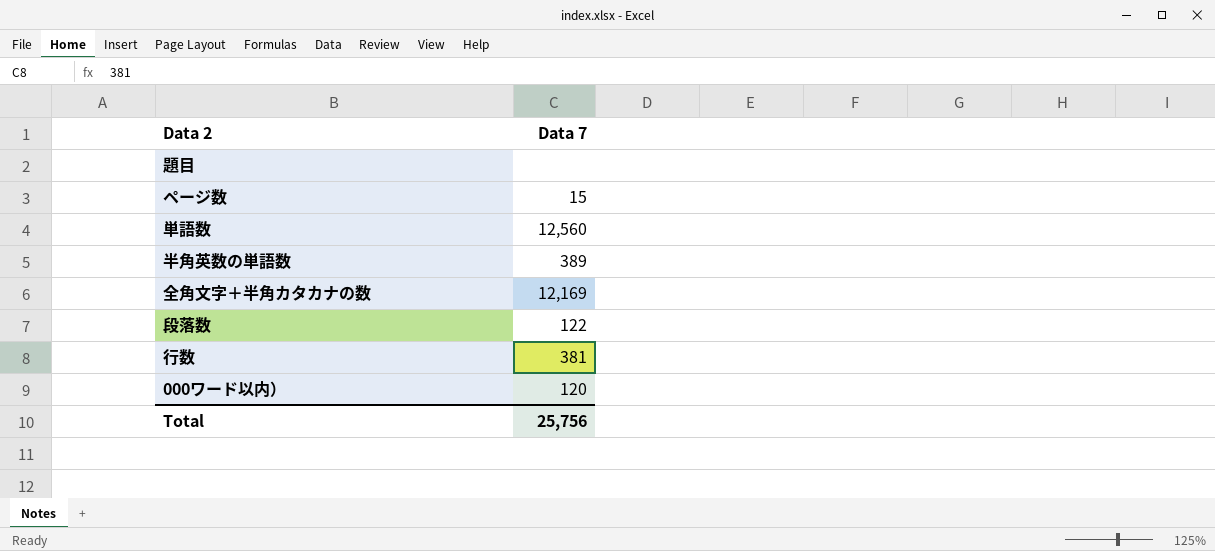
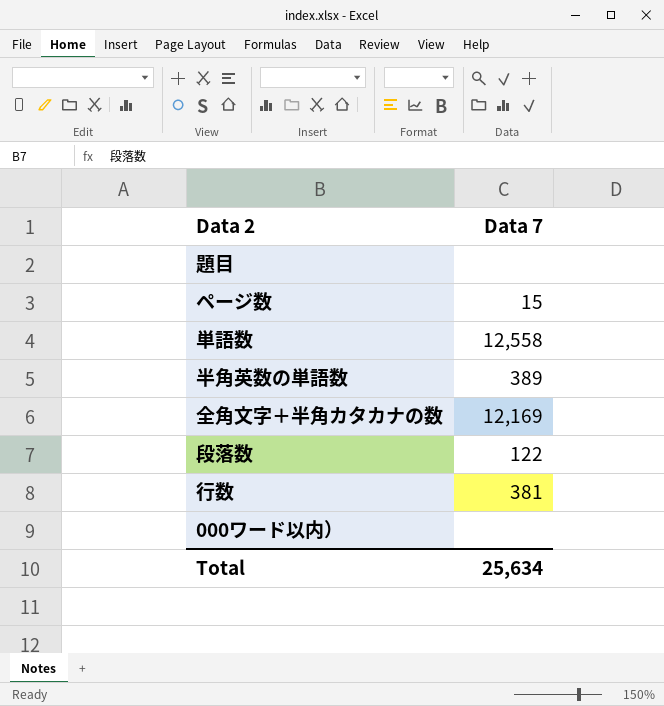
単語数 | Data 7: 12,560 -> 12,558
000ワード以内） | Data 7: 120 -> none
Total | Data 7: 25,756 -> 25,634

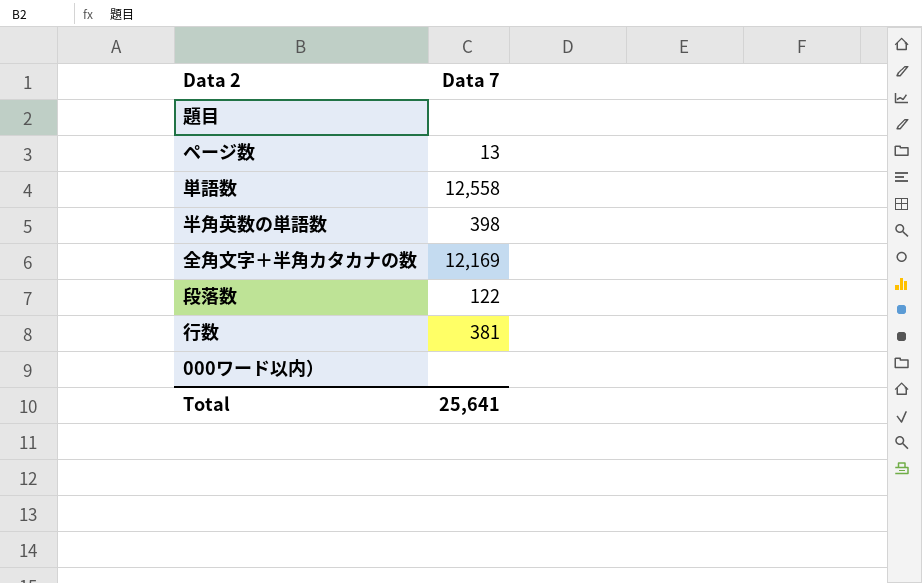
ページ数 | Data 7: 15 -> 13
半角英数の単語数 | Data 7: 389 -> 398
Total | Data 7: 25,634 -> 25,641

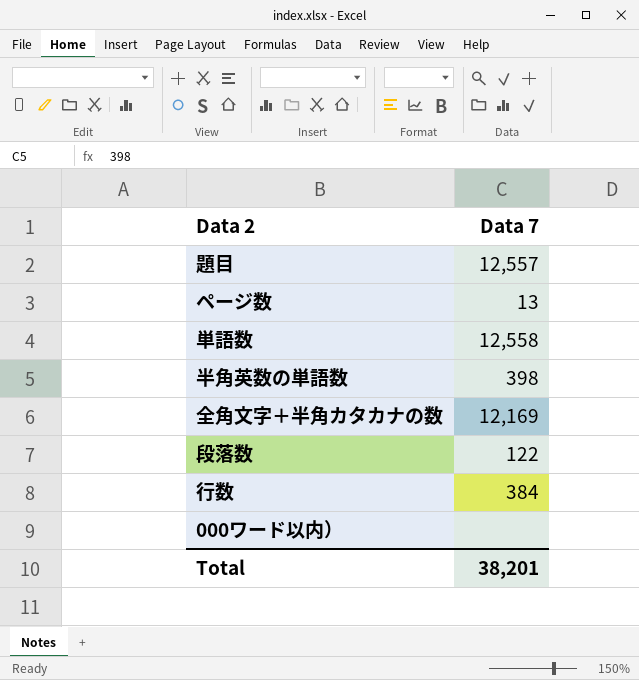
題目 | Data 7: none -> 12,557
行数 | Data 7: 381 -> 384
Total | Data 7: 25,641 -> 38,201

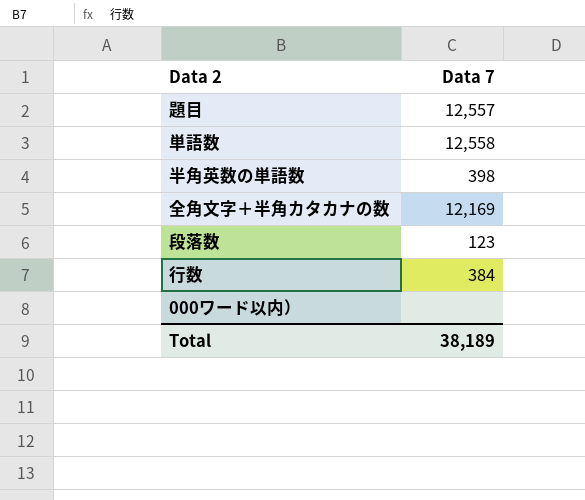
row ページ数: 13 -> none
段落数 | Data 7: 122 -> 123
Total | Data 7: 38,201 -> 38,189

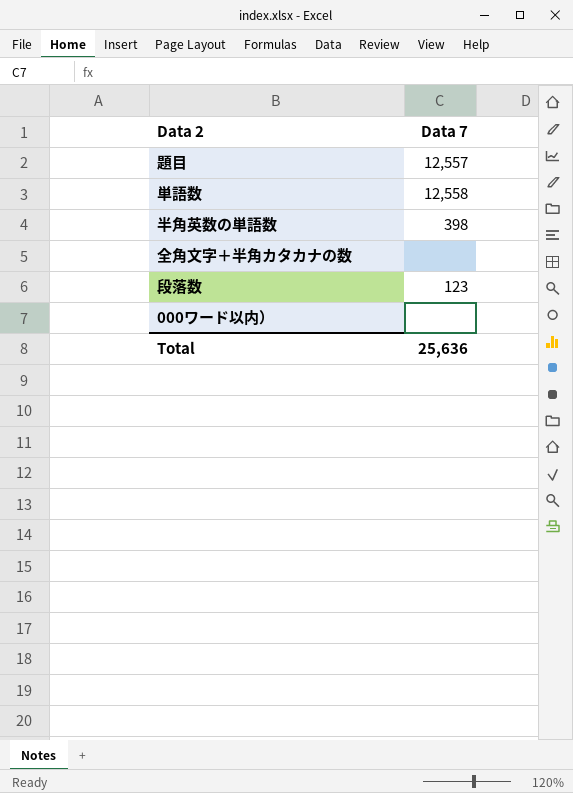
row 行数: 384 -> none
全角文字＋半角カタカナの数 | Data 7: 12,169 -> none
Total | Data 7: 38,189 -> 25,636

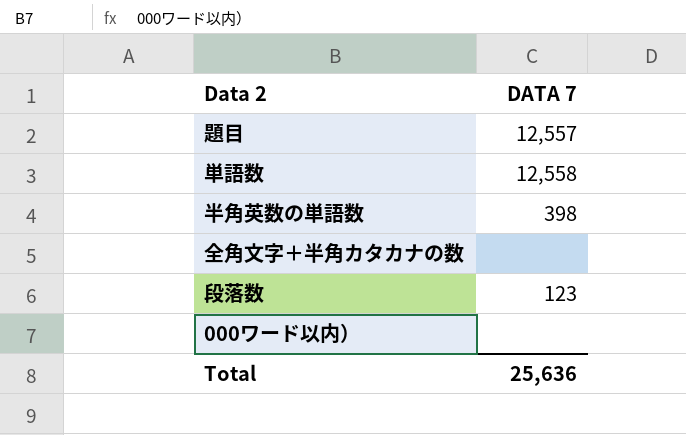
column name: Data 7 -> DATA 7

